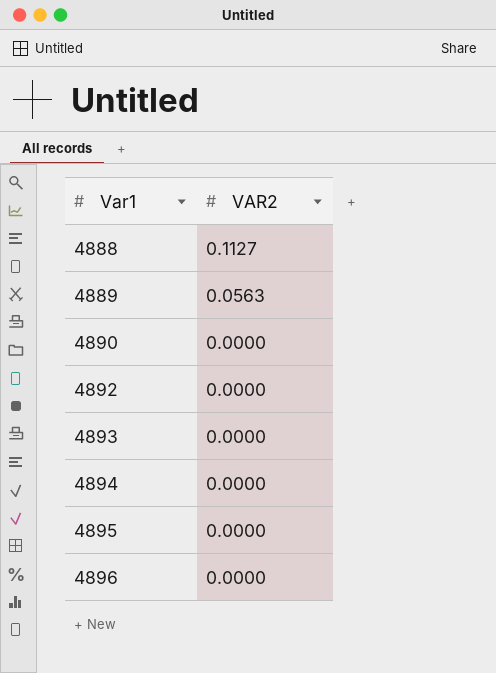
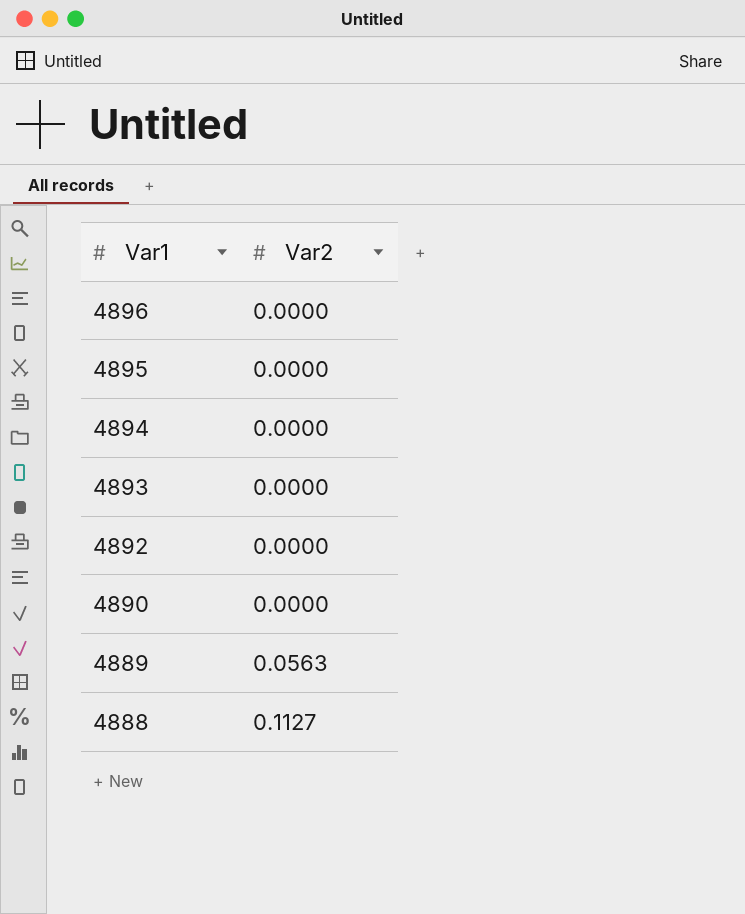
row order: Var1 ascending -> Var1 descending
column name: VAR2 -> Var2

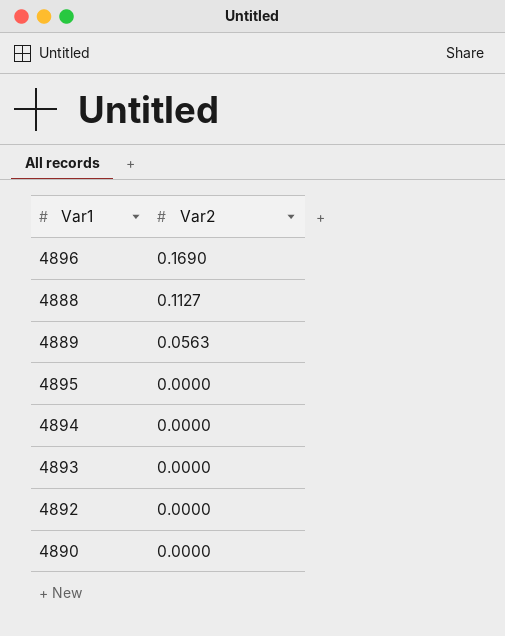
row order: Var1 descending -> Var2 descending
4896 | Var2: 0.0000 -> 0.1690

